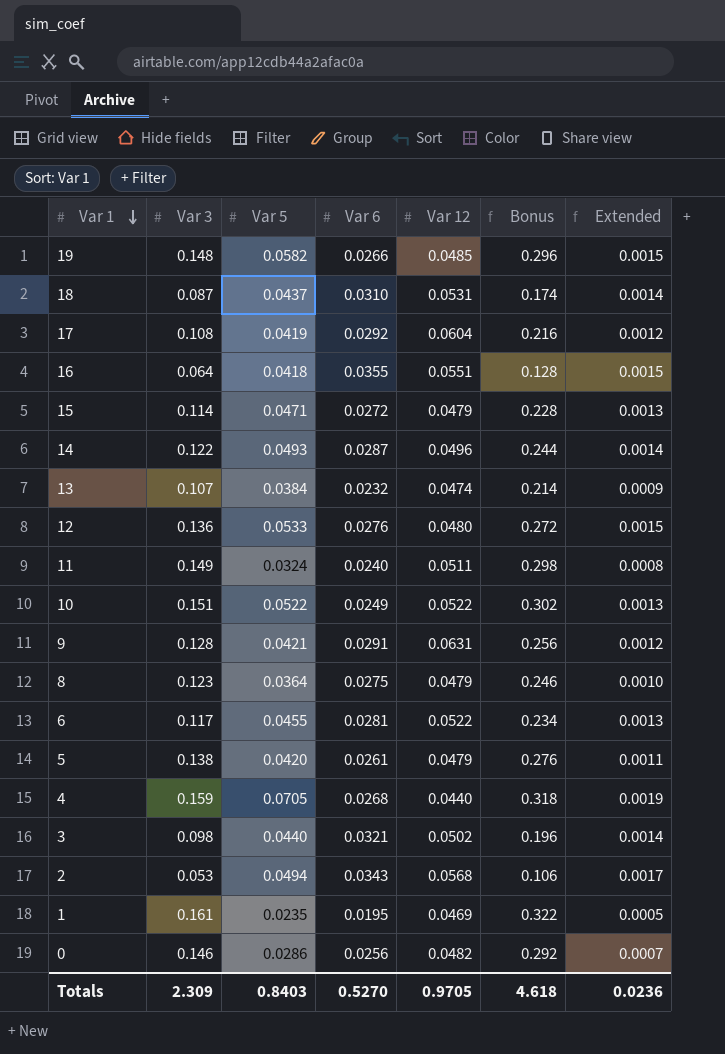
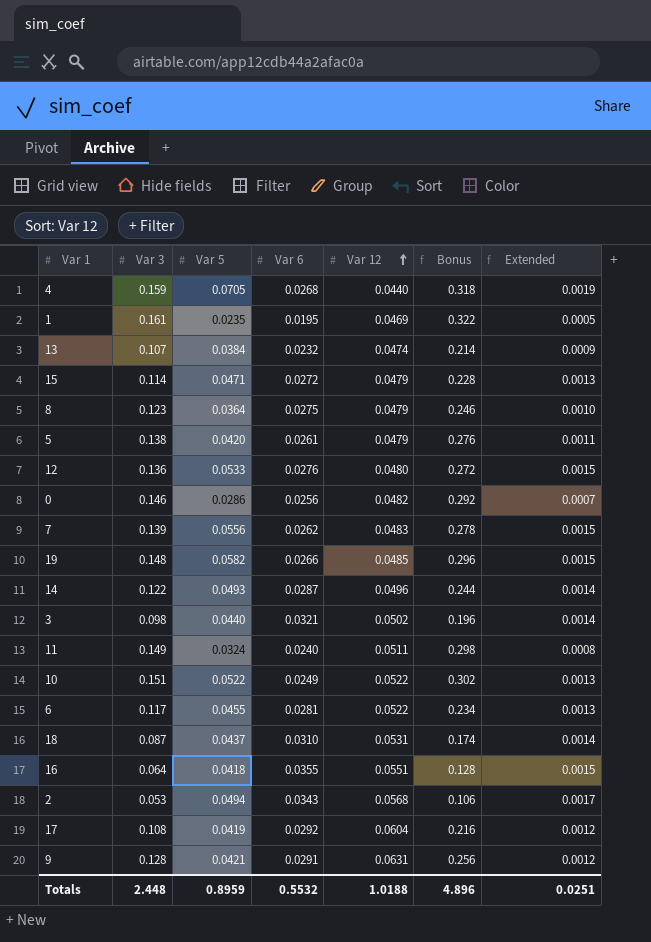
row order: Var 1 descending -> Var 12 ascending
row 7: none -> 0.139 | 0.0556 | 0.0262 | 0.0483 | 0.278 | 0.0015
Totals | Var 3: 2.309 -> 2.448
Totals | Var 5: 0.8403 -> 0.8959
Totals | Var 6: 0.5270 -> 0.5532
Totals | Var 12: 0.9705 -> 1.0188
Totals | Bonus: 4.618 -> 4.896
Totals | Extended: 0.0236 -> 0.0251

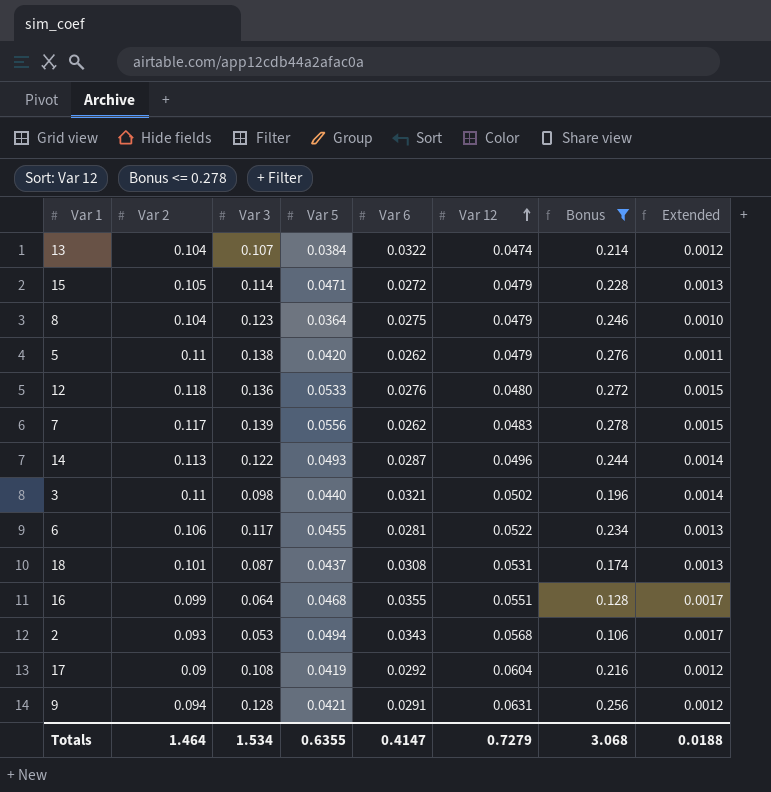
filter: none -> Bonus <= 0.278
column Var 2 | position: none -> 2
13 | Var 6: 0.0232 -> 0.0322
13 | Extended: 0.0009 -> 0.0012
5 | Var 6: 0.0261 -> 0.0262
18 | Var 6: 0.0310 -> 0.0308
18 | Extended: 0.0014 -> 0.0013
16 | Var 5: 0.0418 -> 0.0468
16 | Extended: 0.0015 -> 0.0017
Totals | Var 3: 2.448 -> 1.534
Totals | Var 5: 0.8959 -> 0.6355
Totals | Var 6: 0.5532 -> 0.4147
Totals | Var 12: 1.0188 -> 0.7279
Totals | Bonus: 4.896 -> 3.068
Totals | Extended: 0.0251 -> 0.0188

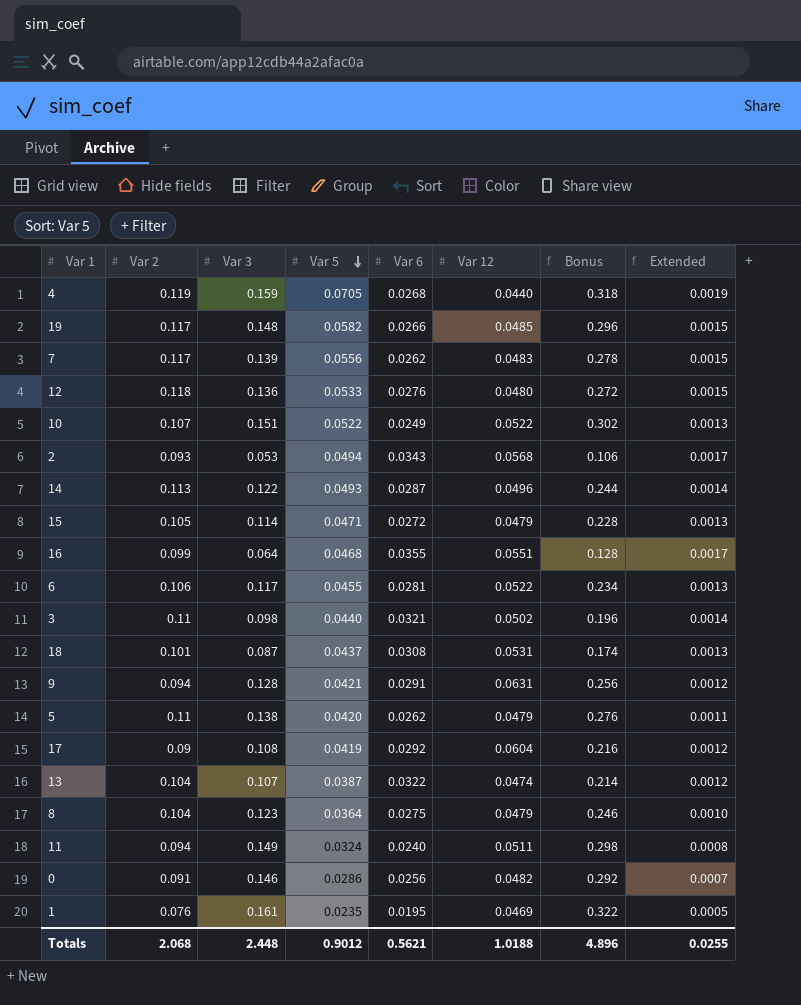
filter: Bonus <= 0.278 -> none
row order: Var 12 ascending -> Var 5 descending
13 | Var 5: 0.0384 -> 0.0387
Totals | Var 2: 1.464 -> 2.068
Totals | Var 3: 1.534 -> 2.448
Totals | Var 5: 0.6355 -> 0.9012
Totals | Var 6: 0.4147 -> 0.5621
Totals | Var 12: 0.7279 -> 1.0188
Totals | Bonus: 3.068 -> 4.896
Totals | Extended: 0.0188 -> 0.0255

